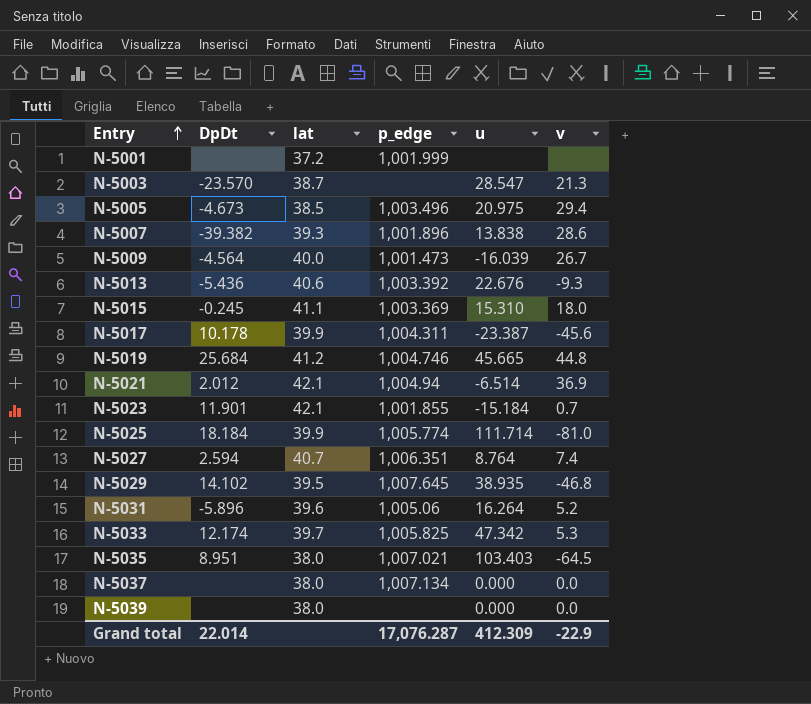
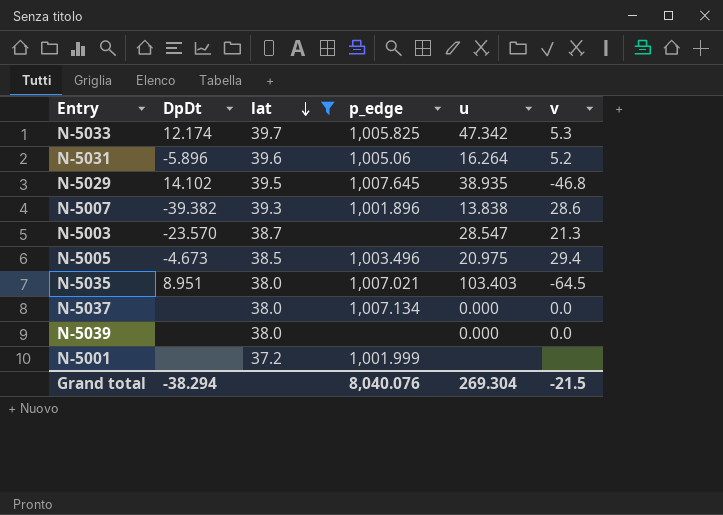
filter: none -> lat <= 39.7
row order: Entry ascending -> lat descending
Grand total | DpDt: 22.014 -> -38.294
Grand total | p_edge: 17,076.287 -> 8,040.076
Grand total | u: 412.309 -> 269.304
Grand total | v: -22.9 -> -21.5

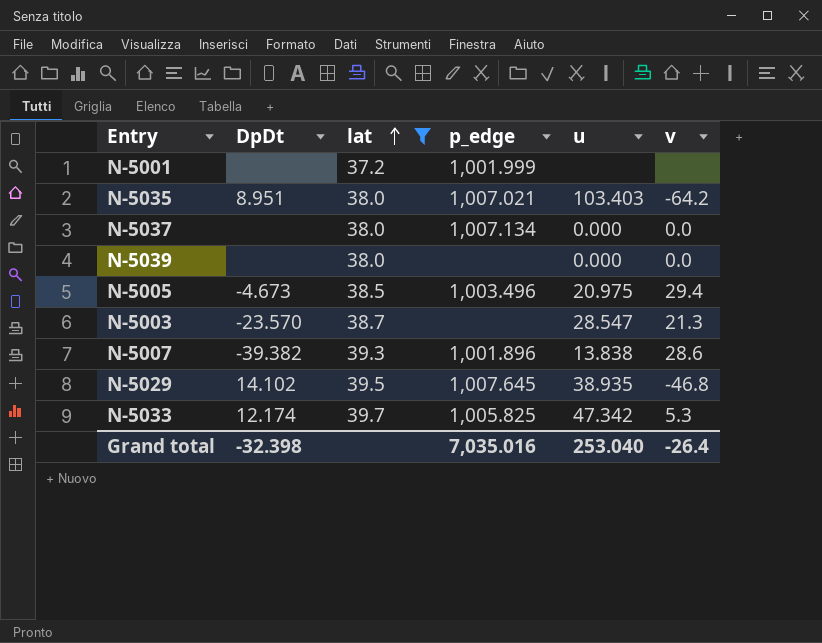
row order: lat descending -> lat ascending
row N-5031: -5.896 | 39.6 | 1,005.06 | 16.264 | 5.2 -> none
N-5035 | v: -64.5 -> -64.2
Grand total | DpDt: -38.294 -> -32.398
Grand total | p_edge: 8,040.076 -> 7,035.016
Grand total | u: 269.304 -> 253.040
Grand total | v: -21.5 -> -26.4

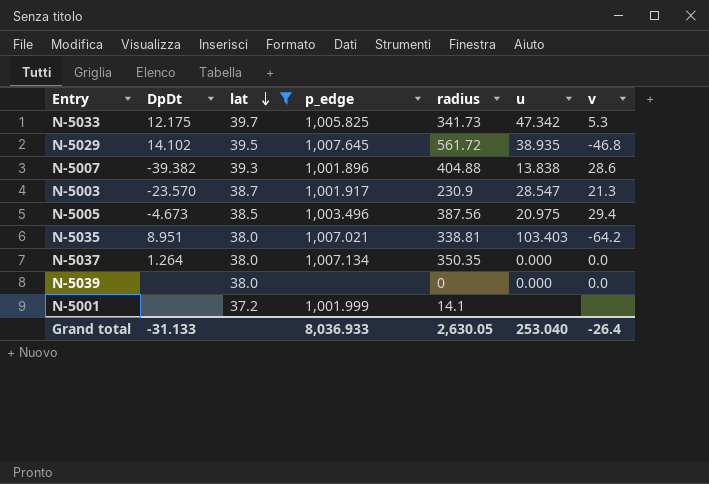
row order: lat ascending -> lat descending
column radius | position: none -> 5
N-5033 | DpDt: 12.174 -> 12.175
N-5003 | p_edge: none -> 1,001.917
N-5037 | DpDt: none -> 1.264
Grand total | DpDt: -32.398 -> -31.133
Grand total | p_edge: 7,035.016 -> 8,036.933

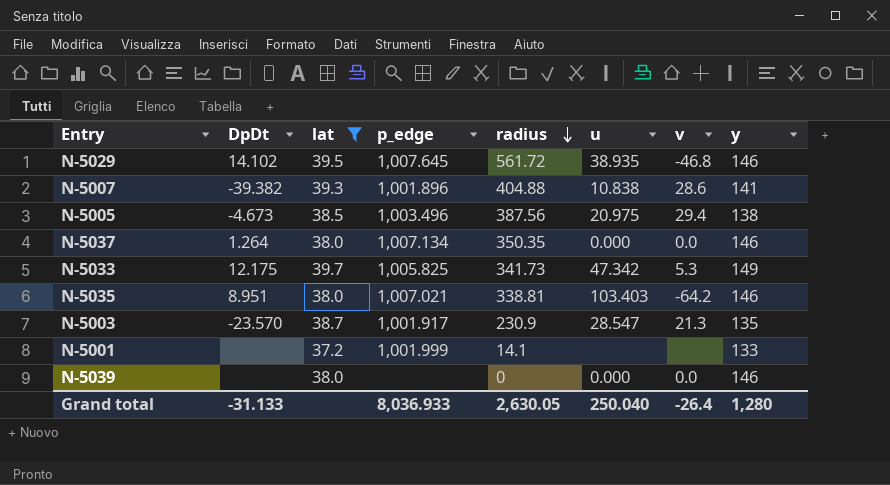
row order: lat descending -> radius descending
column y | position: none -> 8
N-5007 | u: 13.838 -> 10.838
Grand total | u: 253.040 -> 250.040

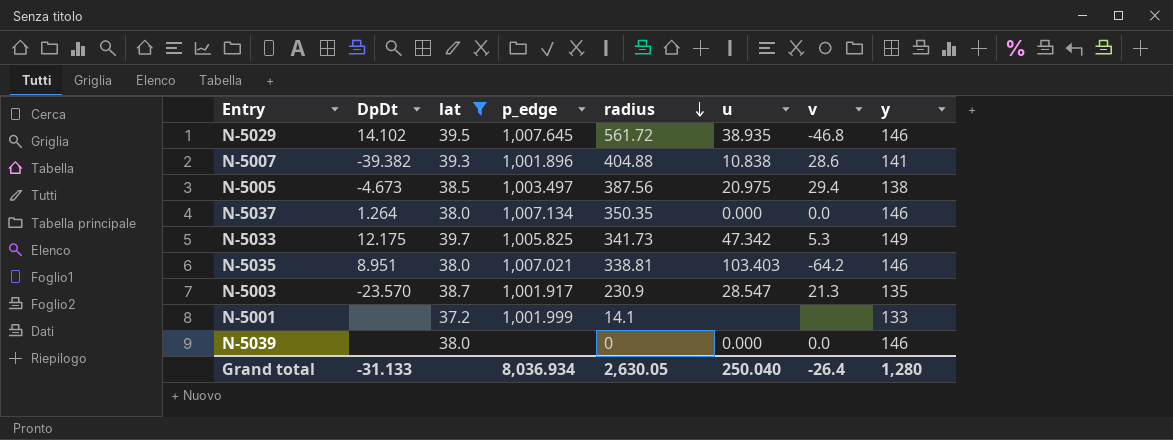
N-5005 | p_edge: 1,003.496 -> 1,003.497
Grand total | p_edge: 8,036.933 -> 8,036.934

